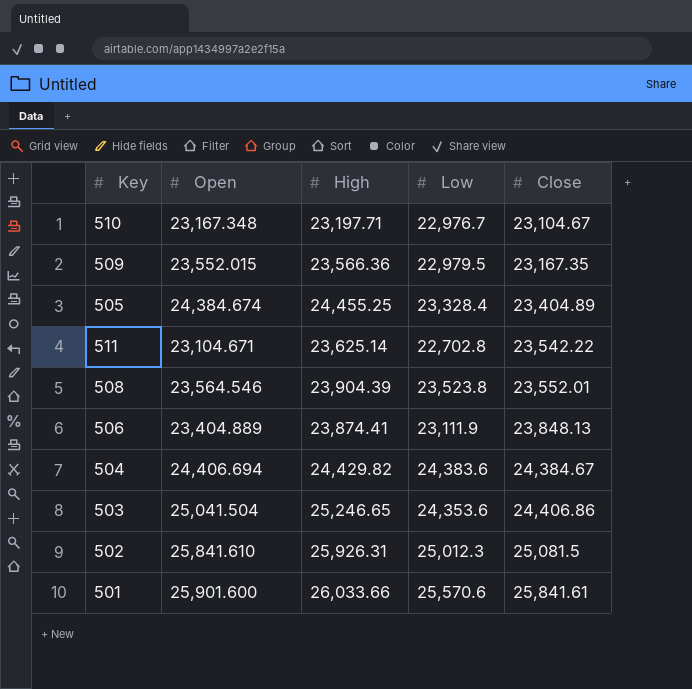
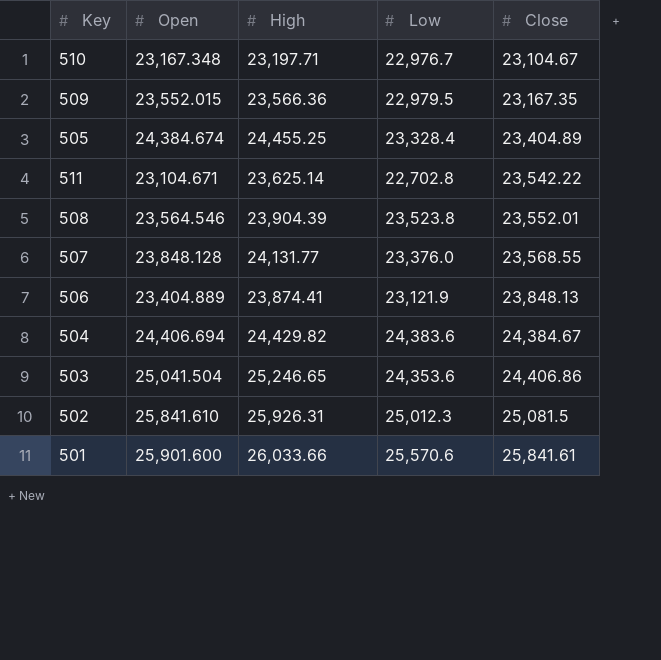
row 507: none -> 23,848.128 | 24,131.77 | 23,376.0 | 23,568.55
506 | Low: 23,111.9 -> 23,121.9

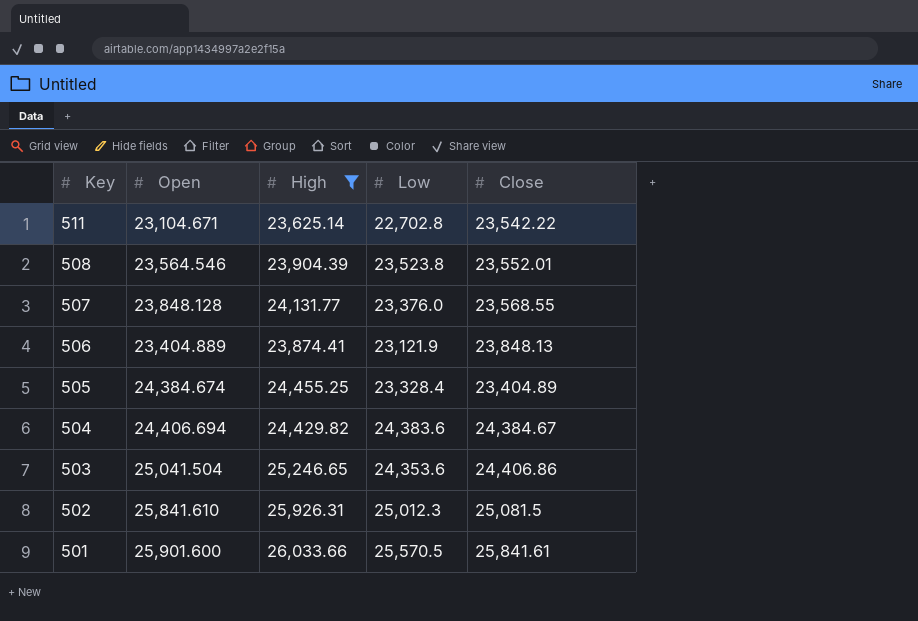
filter: none -> High >= 23,625.14
row order: Close ascending -> Key descending
501 | Low: 25,570.6 -> 25,570.5

